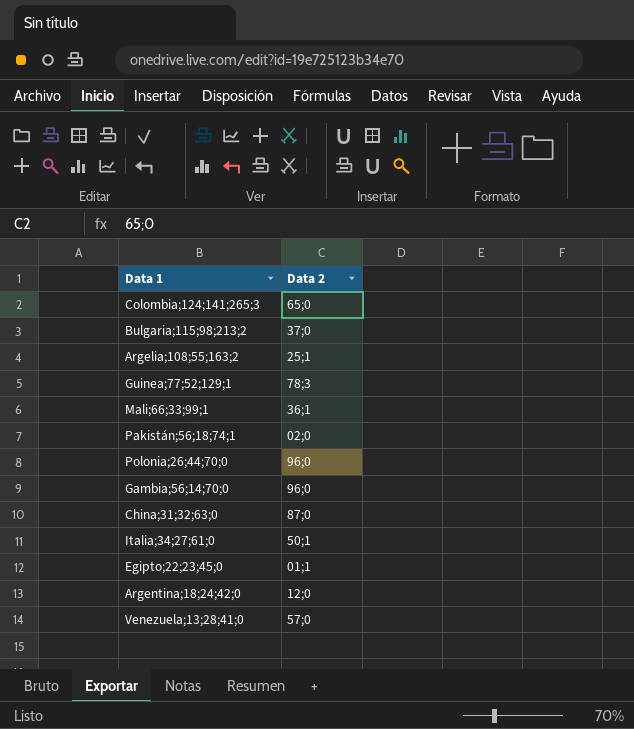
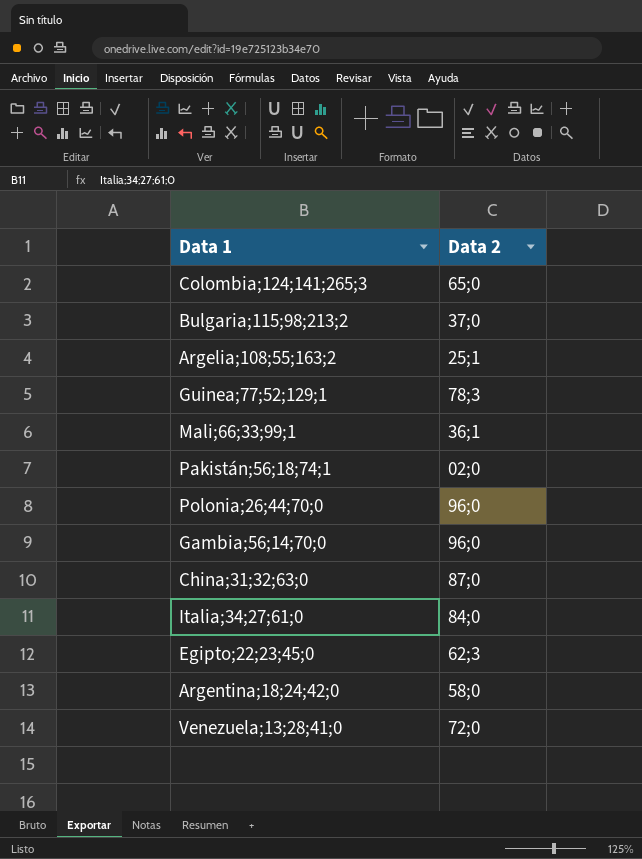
Italia;34;27;61;0 | Data 2: 50;1 -> 84;0
Egipto;22;23;45;0 | Data 2: 01;1 -> 62;3
Argentina;18;24;42;0 | Data 2: 12;0 -> 58;0
Venezuela;13;28;41;0 | Data 2: 57;0 -> 72;0

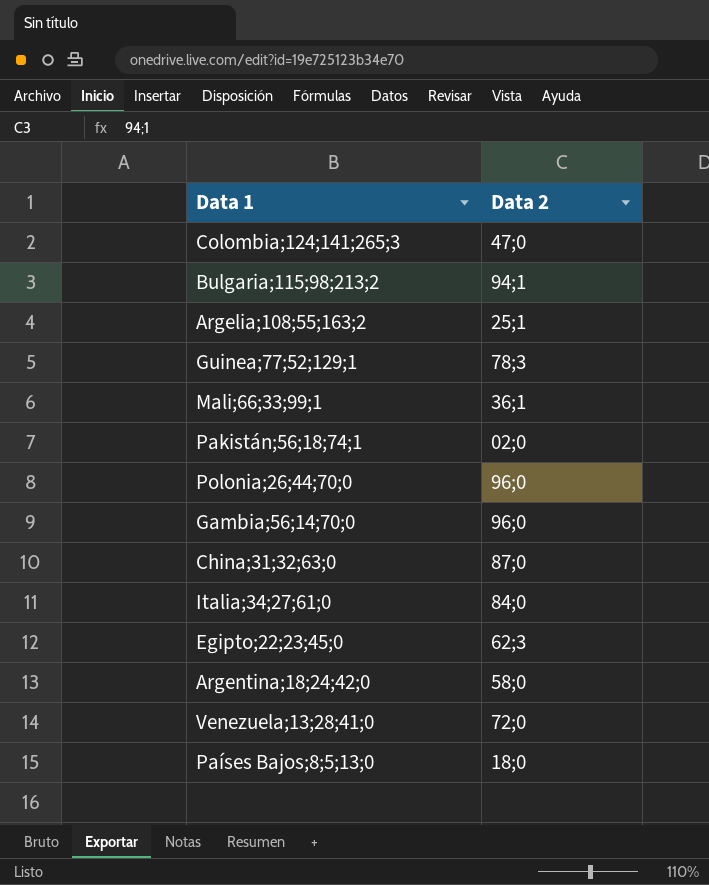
Colombia;124;141;265;3 | Data 2: 65;0 -> 47;0
Bulgaria;115;98;213;2 | Data 2: 37;0 -> 94;1
row Países Bajos;8;5;13;0: none -> 18;0

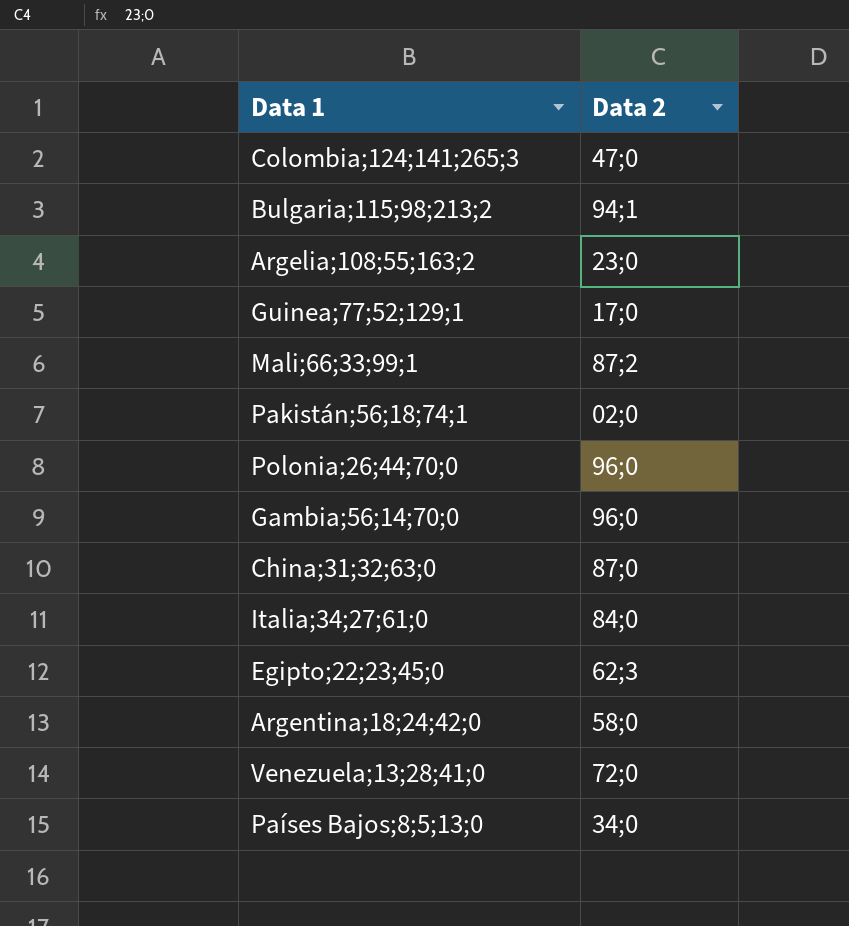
Argelia;108;55;163;2 | Data 2: 25;1 -> 23;0
Guinea;77;52;129;1 | Data 2: 78;3 -> 17;0
Mali;66;33;99;1 | Data 2: 36;1 -> 87;2
Países Bajos;8;5;13;0 | Data 2: 18;0 -> 34;0

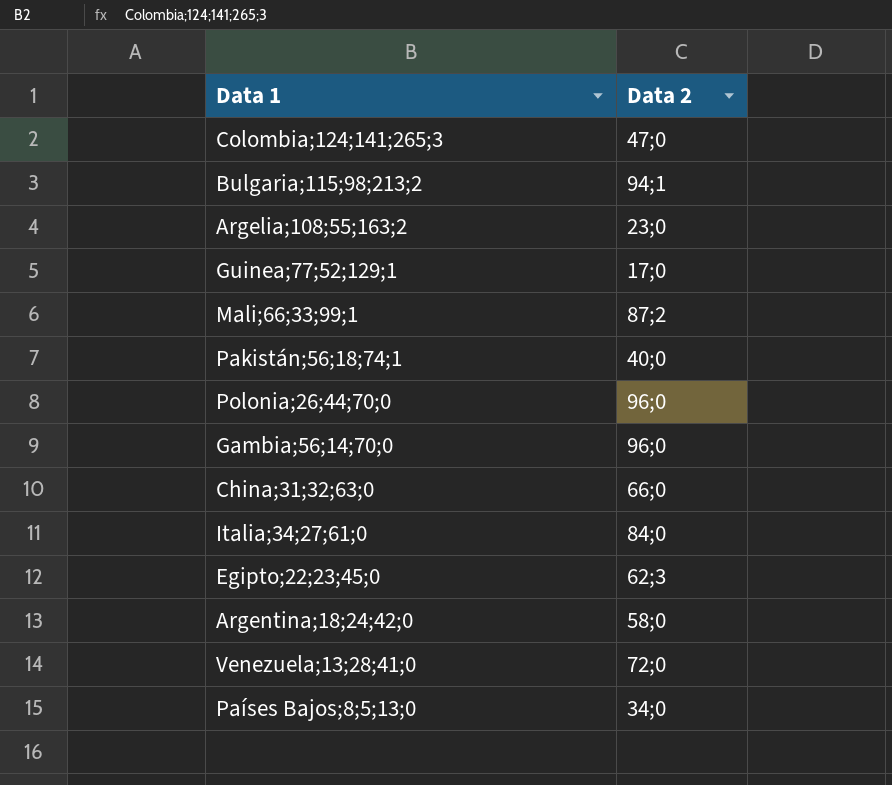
Pakistán;56;18;74;1 | Data 2: 02;0 -> 40;0
China;31;32;63;0 | Data 2: 87;0 -> 66;0

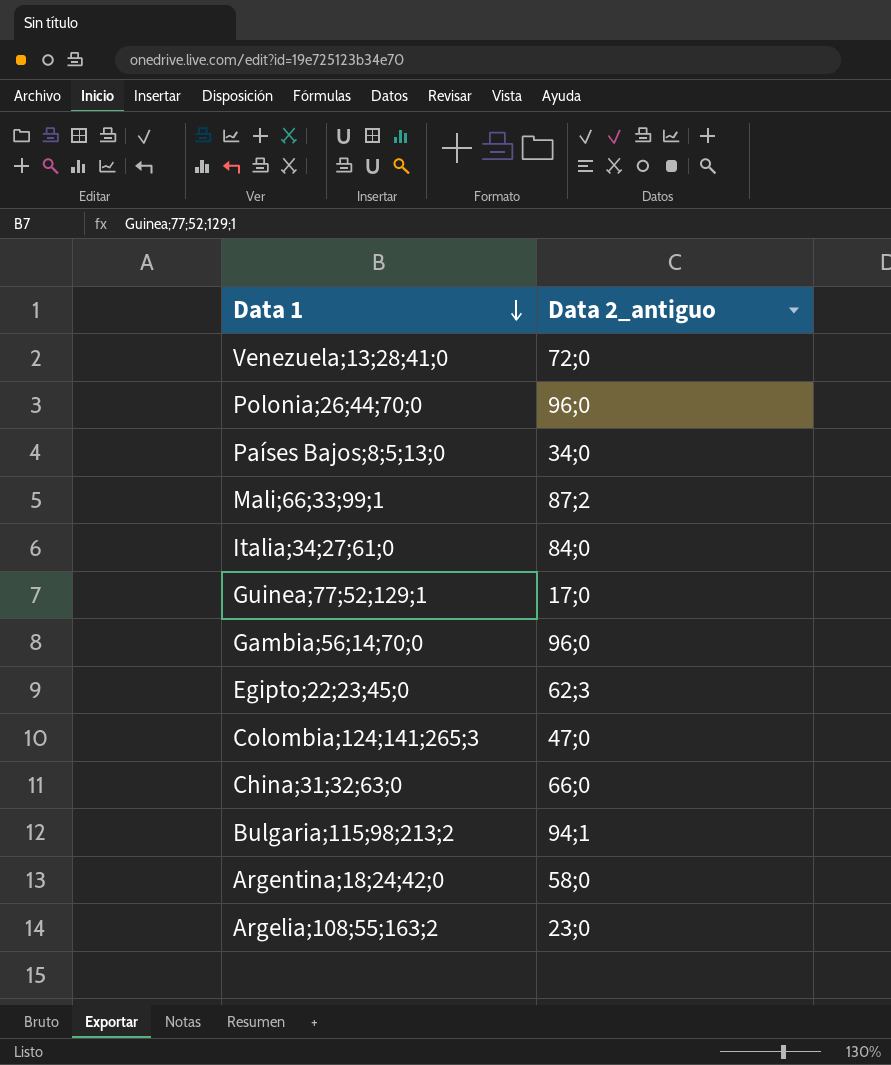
row order: none -> Data 1 descending
column name: Data 2 -> Data 2_antiguo
row Pakistán;56;18;74;1: 40;0 -> none

